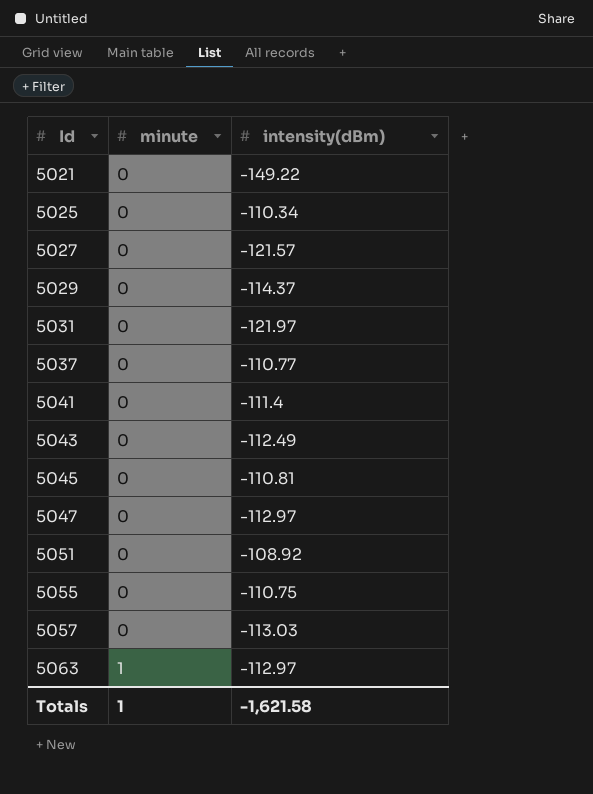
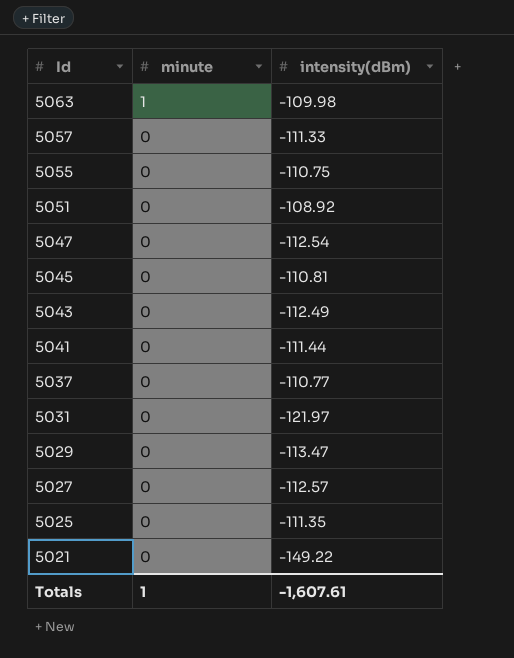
row order: Id ascending -> Id descending
5063 | intensity(dBm): -112.97 -> -109.98
5057 | intensity(dBm): -113.03 -> -111.33
5047 | intensity(dBm): -112.97 -> -112.54
5041 | intensity(dBm): -111.4 -> -111.44
5029 | intensity(dBm): -114.37 -> -113.47
5027 | intensity(dBm): -121.57 -> -112.57
5025 | intensity(dBm): -110.34 -> -111.35
Totals | intensity(dBm): -1,621.58 -> -1,607.61

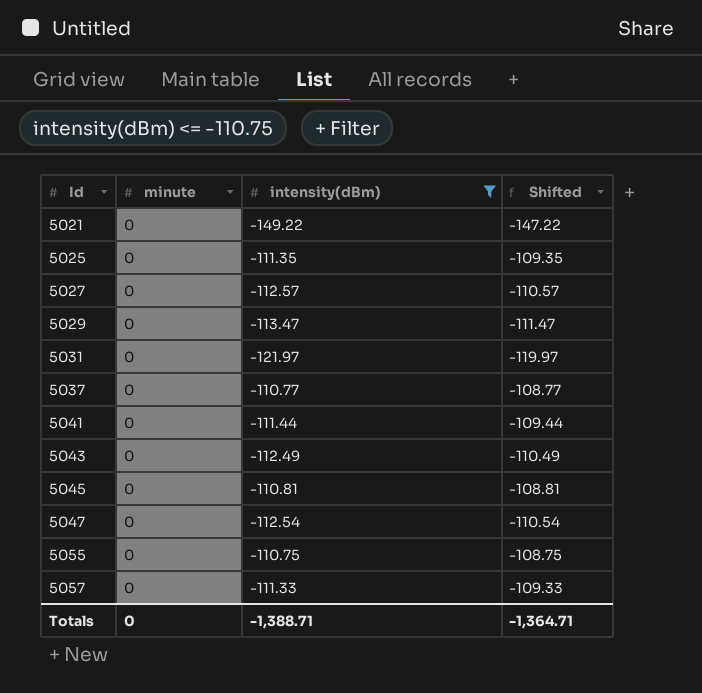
filter: none -> intensity(dBm) <= -110.75
row order: Id descending -> Id ascending
column Shifted | formula: none -> [intensity(dBm)] + 2
Totals | minute: 1 -> 0
Totals | intensity(dBm): -1,607.61 -> -1,388.71

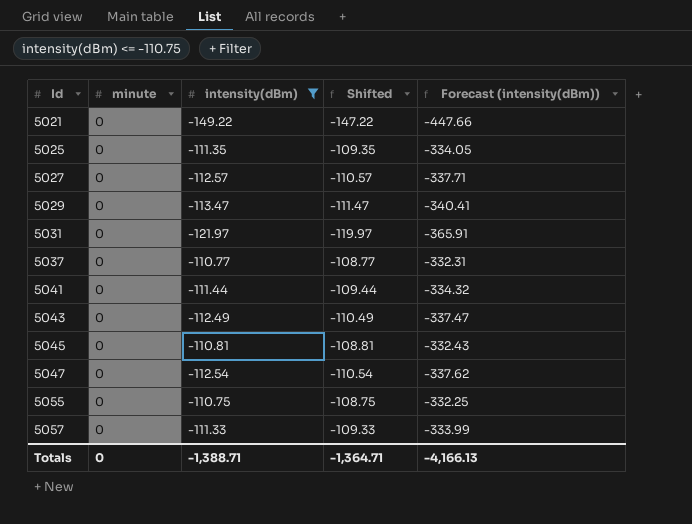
column Forecast (intensity(dBm)) | formula: none -> [intensity(dBm)] * 3

